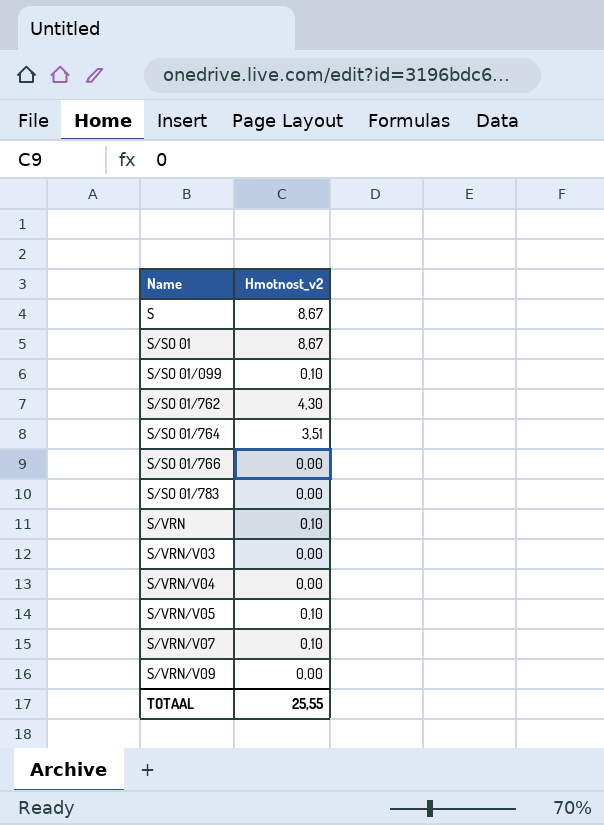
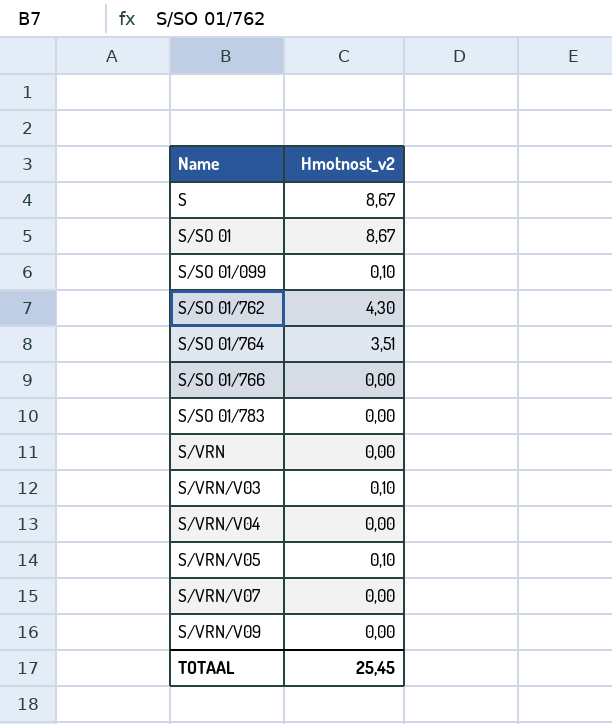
S/VRN | Hmotnost_v2: 0,10 -> 0,00
S/VRN/V03 | Hmotnost_v2: 0,00 -> 0,10
S/VRN/V07 | Hmotnost_v2: 0,10 -> 0,00
TOTAAL | Hmotnost_v2: 25,55 -> 25,45

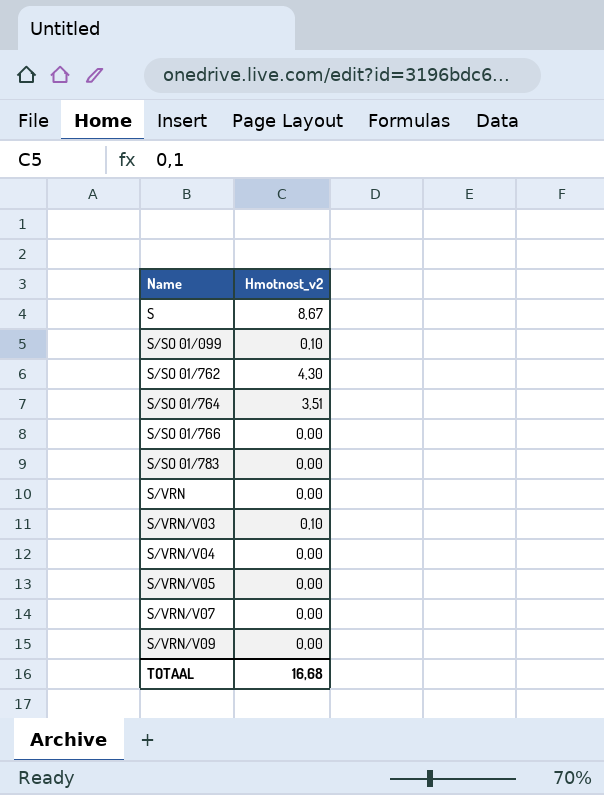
row S/SO 01: 8,67 -> none
S/VRN/V05 | Hmotnost_v2: 0,10 -> 0,00
TOTAAL | Hmotnost_v2: 25,45 -> 16,68

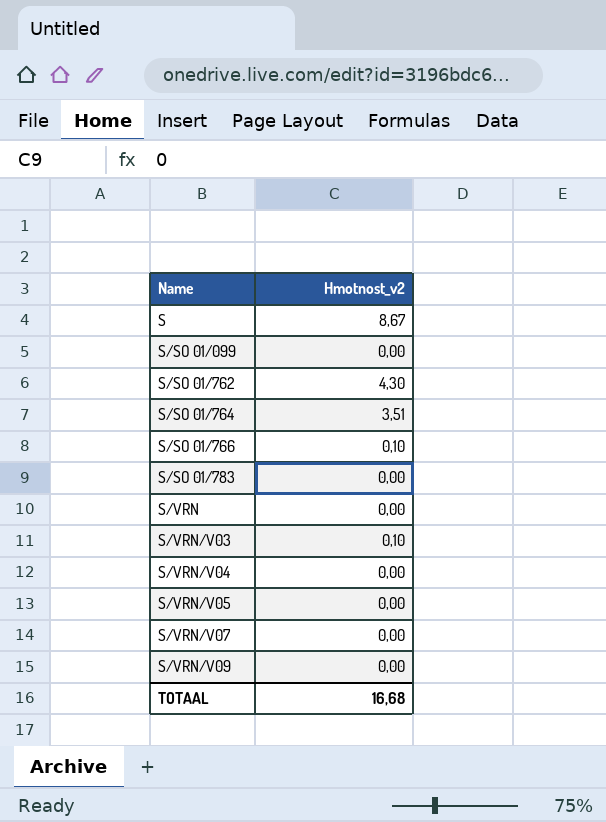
S/SO 01/099 | Hmotnost_v2: 0,10 -> 0,00
S/SO 01/766 | Hmotnost_v2: 0,00 -> 0,10

